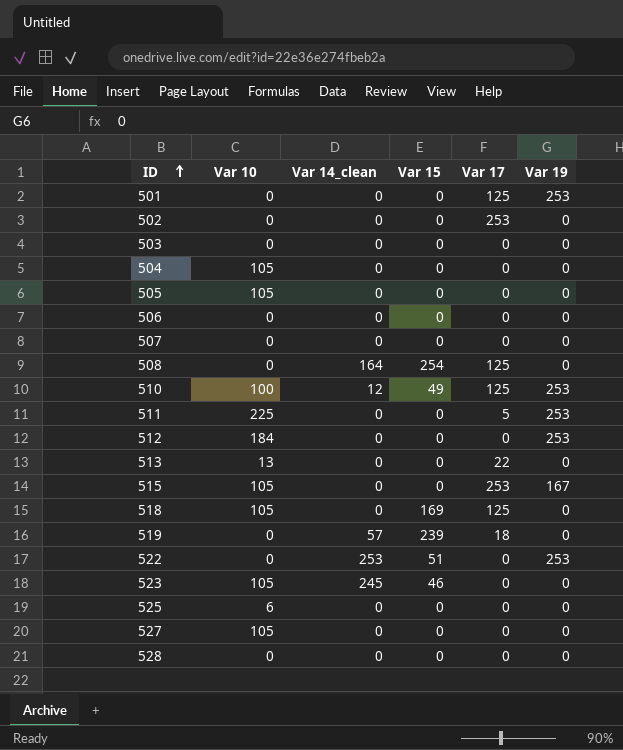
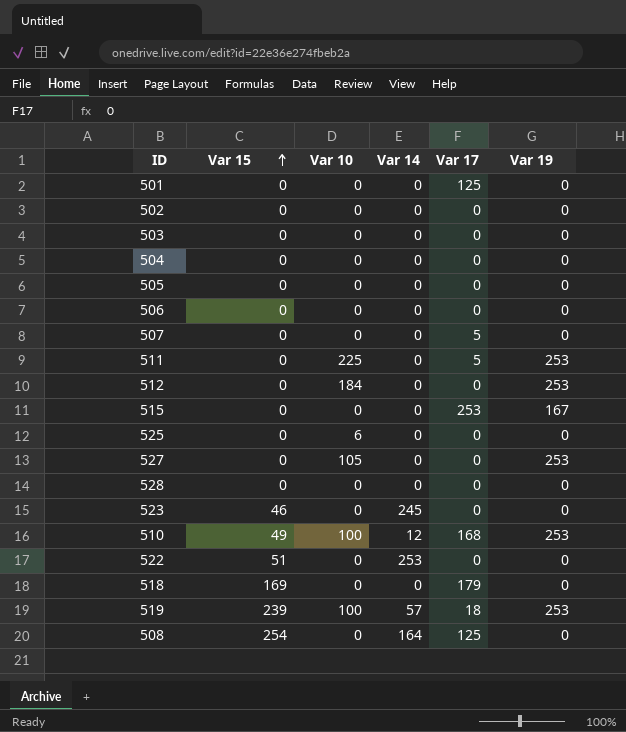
row order: ID ascending -> Var 15 ascending
column Var 15 | position: 4 -> 2
column name: Var 14_clean -> Var 14
row 513: 13 | 0 | 0 | 22 | 0 -> none
501 | Var 19: 253 -> 0
502 | Var 17: 253 -> 0
504 | Var 10: 105 -> 0
505 | Var 10: 105 -> 0
507 | Var 17: 0 -> 5
515 | Var 10: 105 -> 0
527 | Var 19: 0 -> 253
523 | Var 10: 105 -> 0
510 | Var 17: 125 -> 168
522 | Var 19: 253 -> 0
518 | Var 10: 105 -> 0
518 | Var 17: 125 -> 179
519 | Var 10: 0 -> 100
519 | Var 19: 0 -> 253

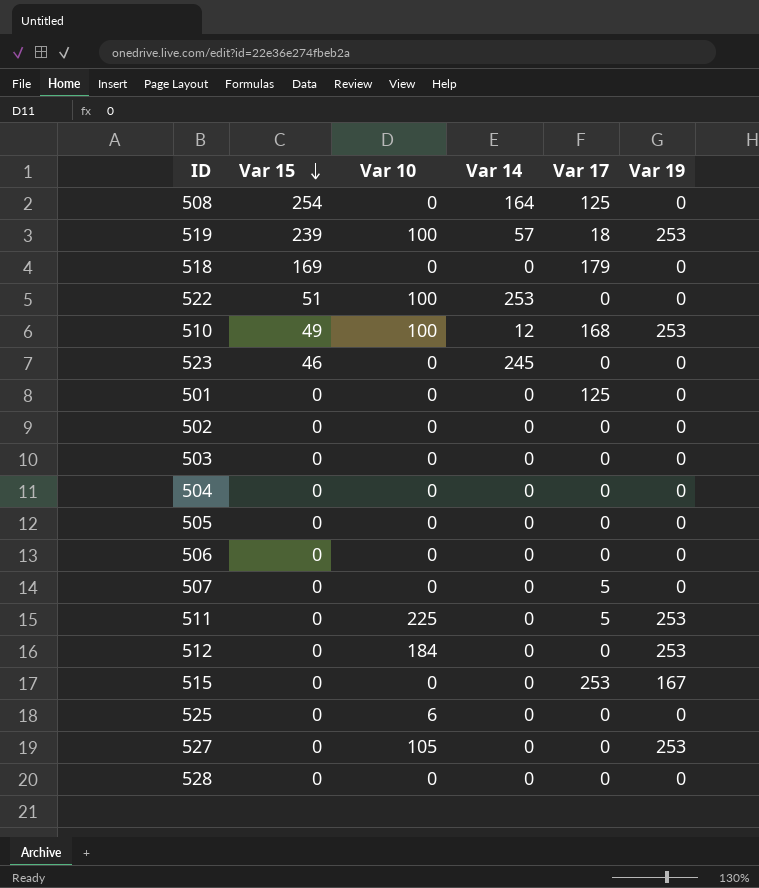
row order: Var 15 ascending -> Var 15 descending
522 | Var 10: 0 -> 100

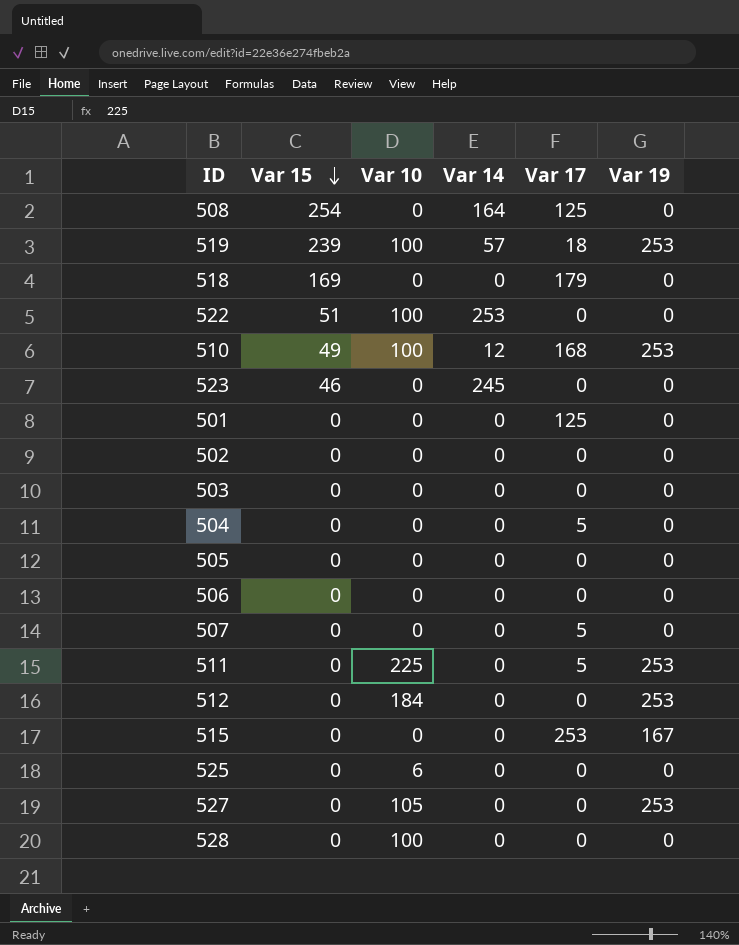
504 | Var 17: 0 -> 5
528 | Var 10: 0 -> 100

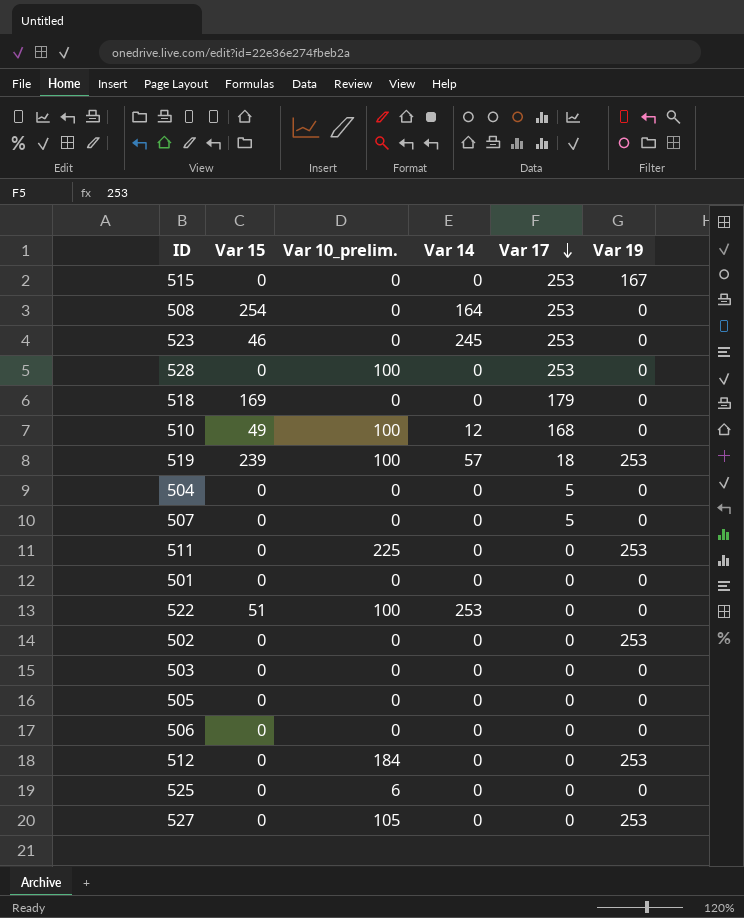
row order: Var 15 descending -> Var 17 descending
column name: Var 10 -> Var 10_prelim.
508 | Var 17: 125 -> 253
523 | Var 17: 0 -> 253
528 | Var 17: 0 -> 253
510 | Var 19: 253 -> 0
511 | Var 17: 5 -> 0
501 | Var 17: 125 -> 0
502 | Var 19: 0 -> 253

